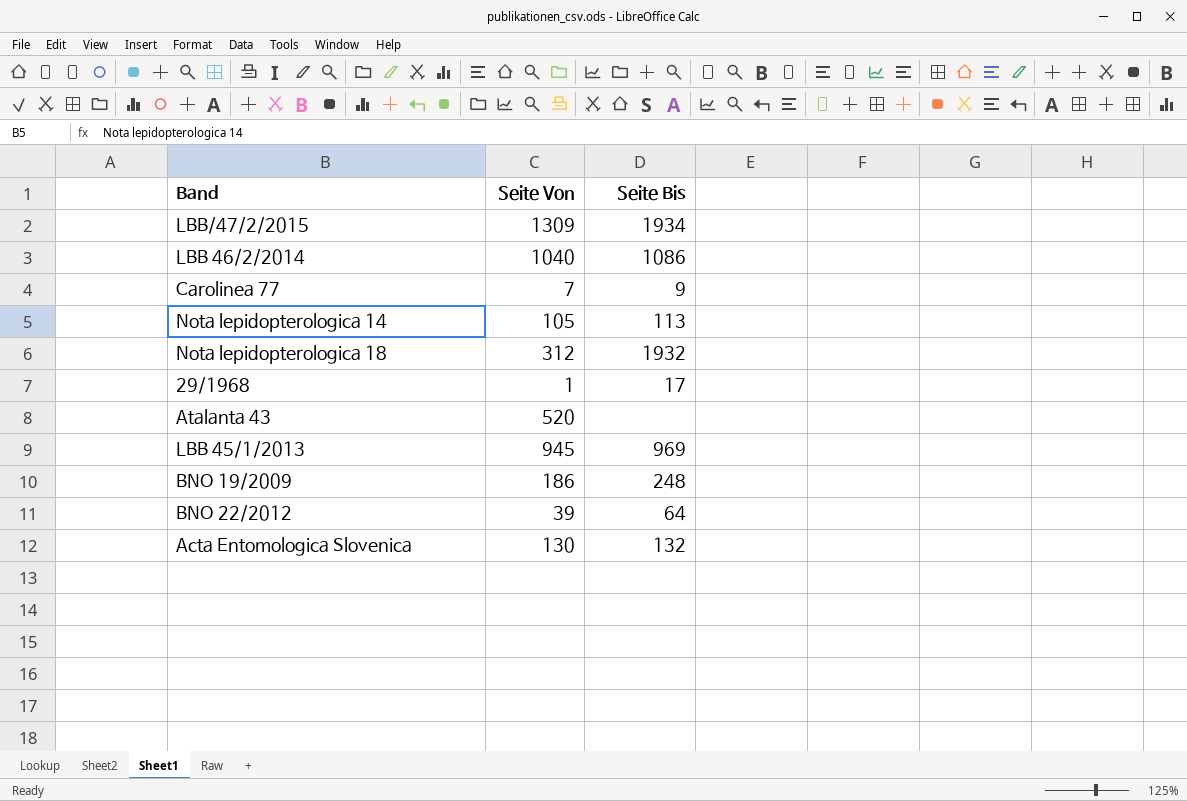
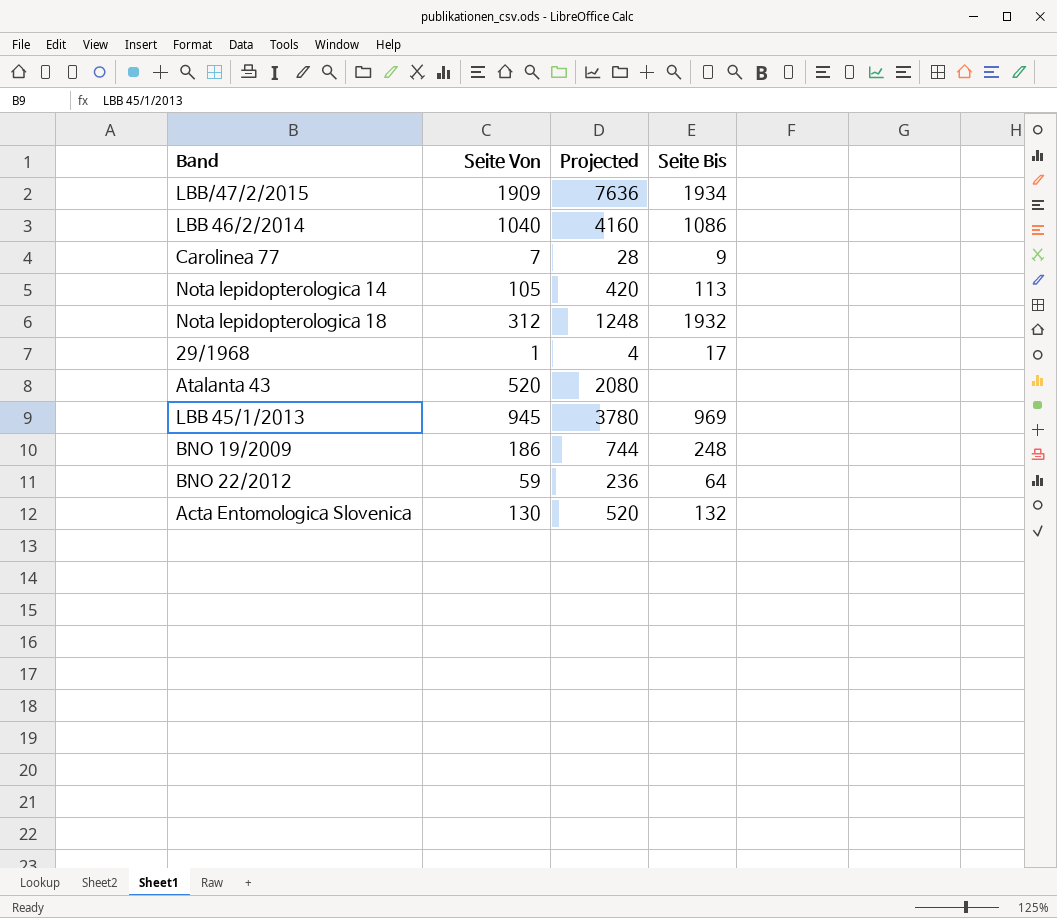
column Projected | formula: none -> [Seite Von] * 4
LBB/47/2/2015 | Seite Von: 1309 -> 1909
BNO 22/2012 | Seite Von: 39 -> 59

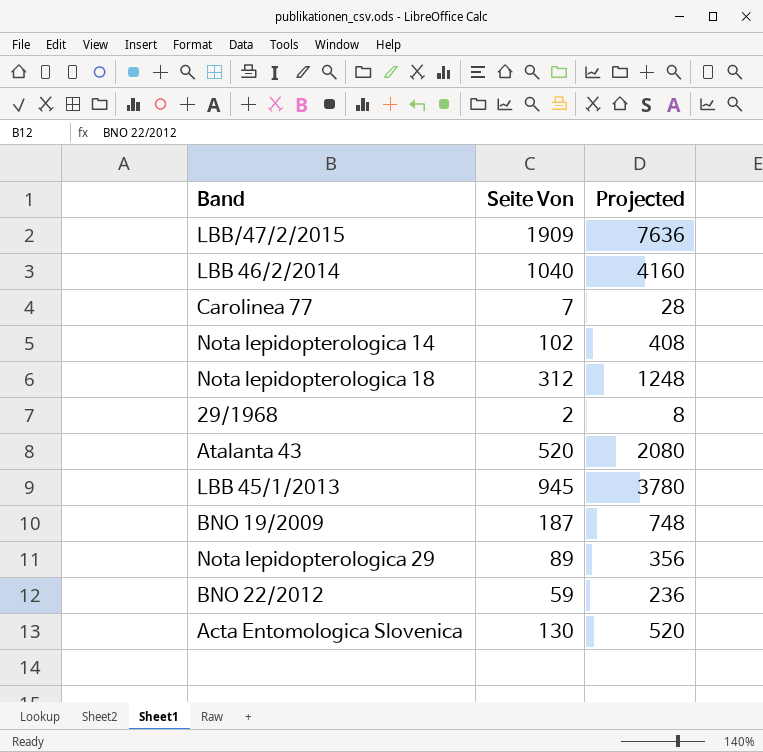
column Seite Bis | position: 4 -> none
Nota lepidopterologica 14 | Seite Von: 105 -> 102
Nota lepidopterologica 14 | Projected: 420 -> 408
29/1968 | Seite Von: 1 -> 2
29/1968 | Projected: 4 -> 8
BNO 19/2009 | Seite Von: 186 -> 187
BNO 19/2009 | Projected: 744 -> 748
row Nota lepidopterologica 29: none -> 89 | 356

